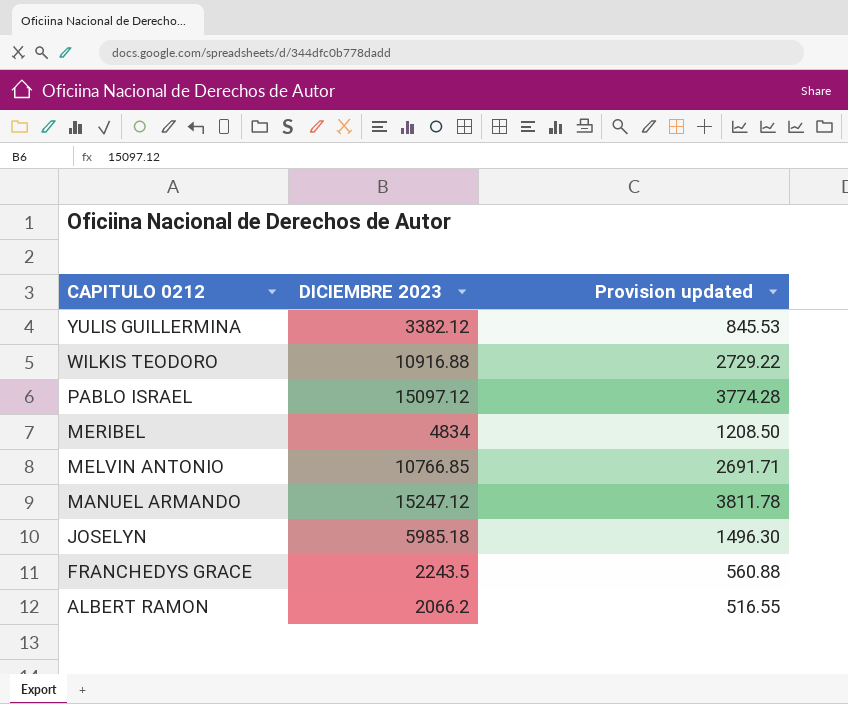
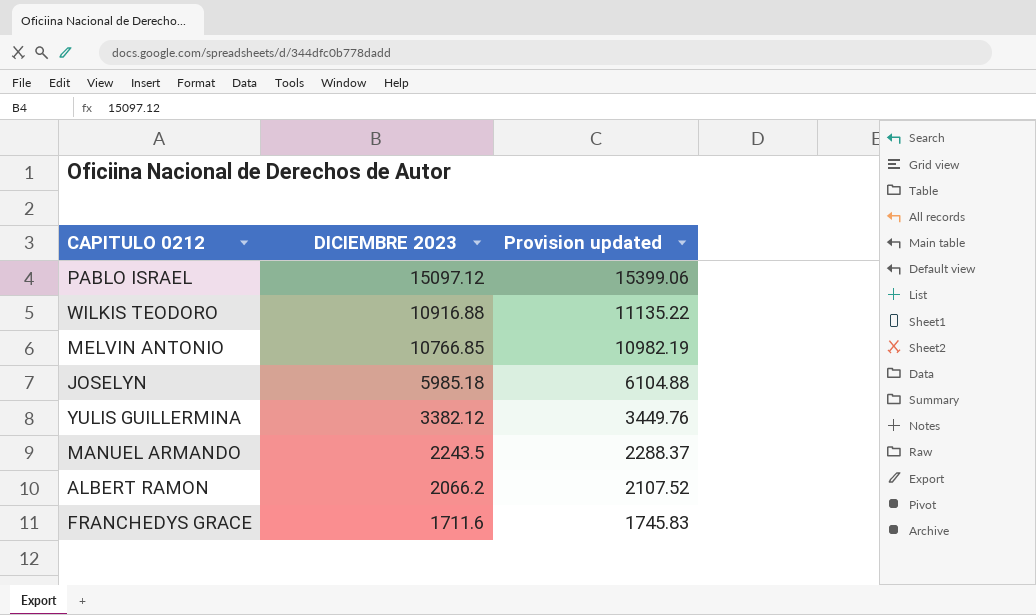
row order: CAPITULO 0212 descending -> DICIEMBRE 2023 descending
column Provision updated | formula: [DICIEMBRE 2023] * 0.25 -> [DICIEMBRE 2023] * 1.02
row MERIBEL: 4834 | 1208.50 -> none
MANUEL ARMANDO | DICIEMBRE 2023: 15247.12 -> 2243.5
FRANCHEDYS GRACE | DICIEMBRE 2023: 2243.5 -> 1711.6

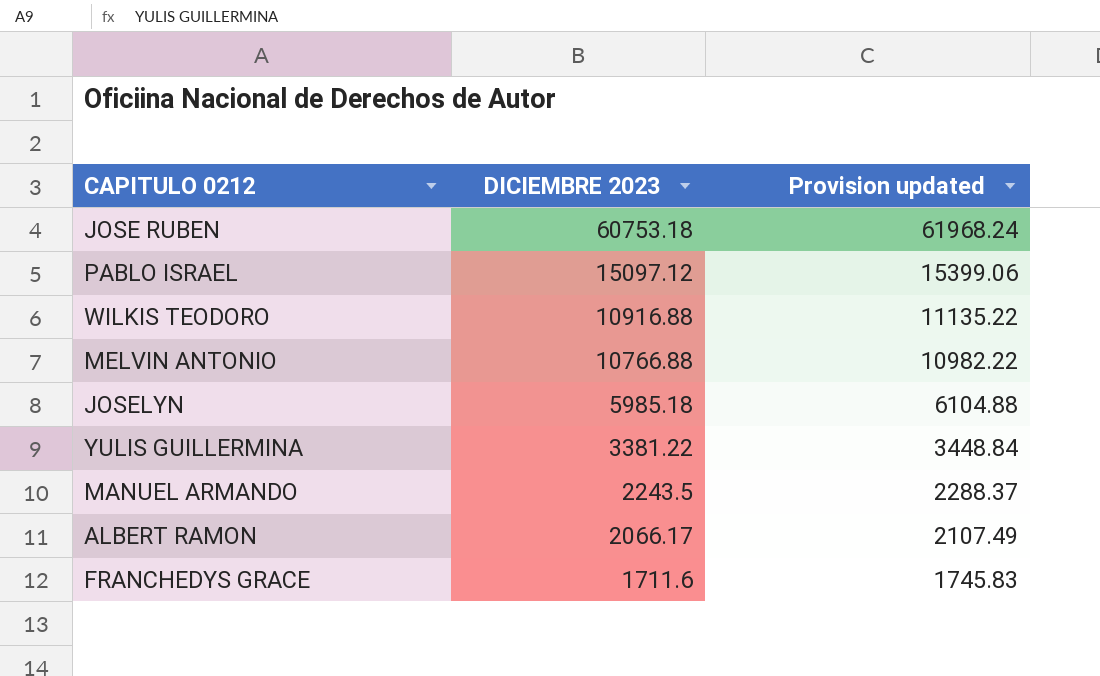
row JOSE RUBEN: none -> 60753.18 | 61968.24
MELVIN ANTONIO | DICIEMBRE 2023: 10766.85 -> 10766.88
MELVIN ANTONIO | Provision updated: 10982.19 -> 10982.22
YULIS GUILLERMINA | DICIEMBRE 2023: 3382.12 -> 3381.22
YULIS GUILLERMINA | Provision updated: 3449.76 -> 3448.84
ALBERT RAMON | DICIEMBRE 2023: 2066.2 -> 2066.17
ALBERT RAMON | Provision updated: 2107.52 -> 2107.49

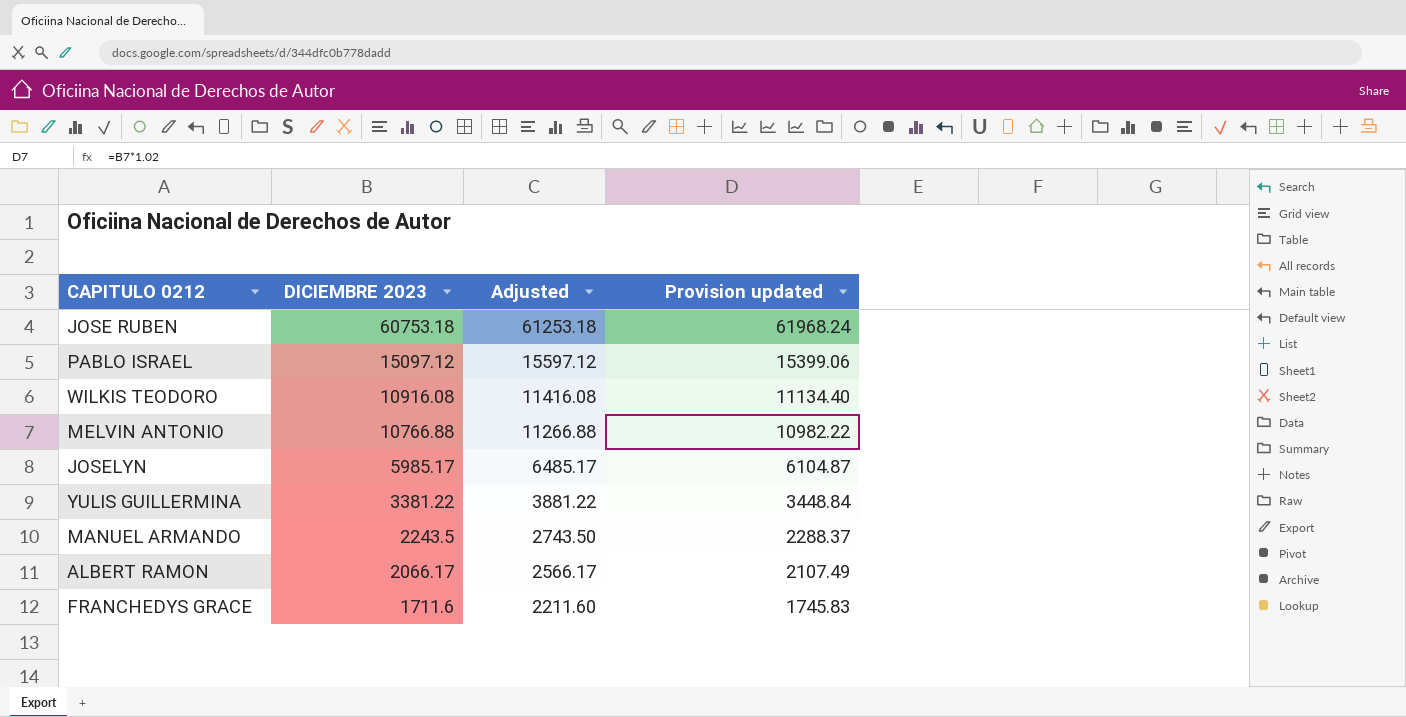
column Adjusted | formula: none -> [DICIEMBRE 2023] + 500
WILKIS TEODORO | DICIEMBRE 2023: 10916.88 -> 10916.08
WILKIS TEODORO | Provision updated: 11135.22 -> 11134.40
JOSELYN | DICIEMBRE 2023: 5985.18 -> 5985.17
JOSELYN | Provision updated: 6104.88 -> 6104.87

